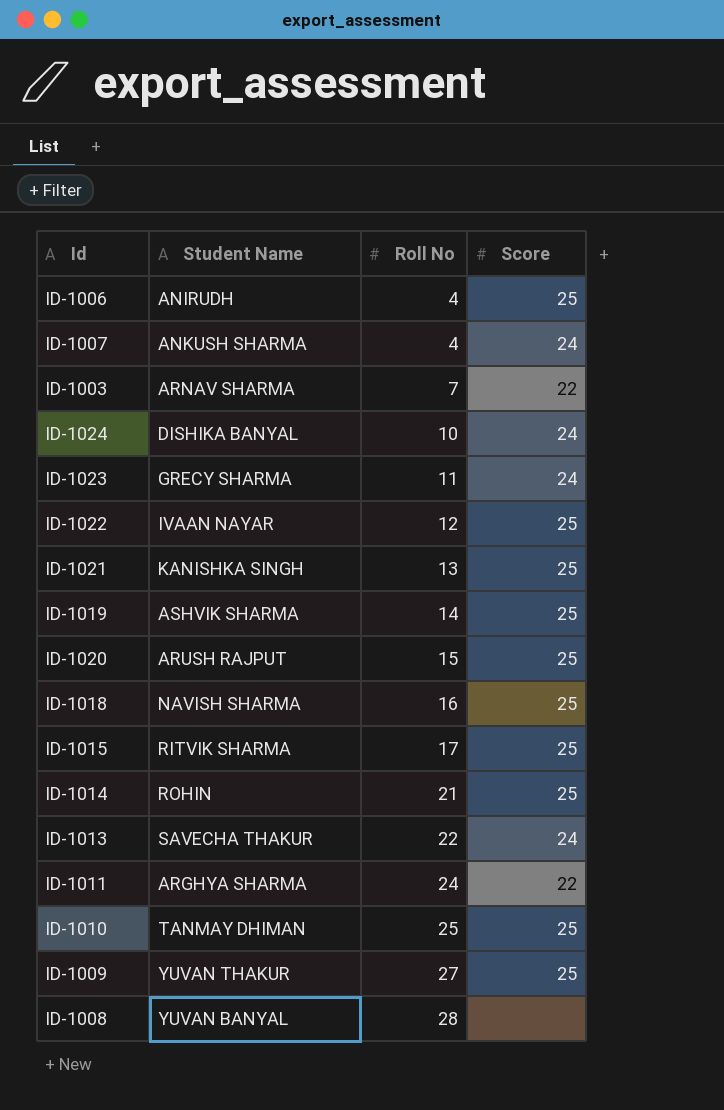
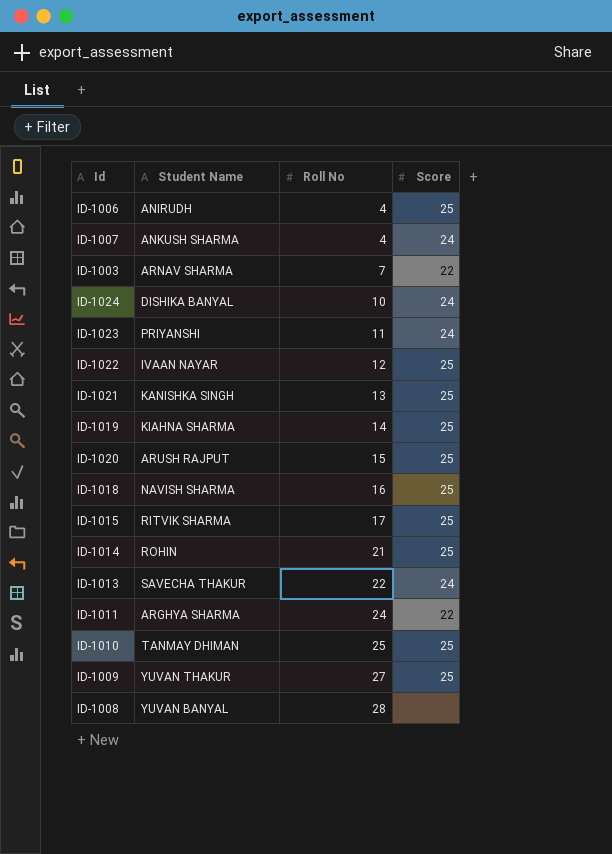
ID-1023 | Student Name: GRECY SHARMA -> PRIYANSHI
ID-1019 | Student Name: ASHVIK SHARMA -> KIAHNA SHARMA

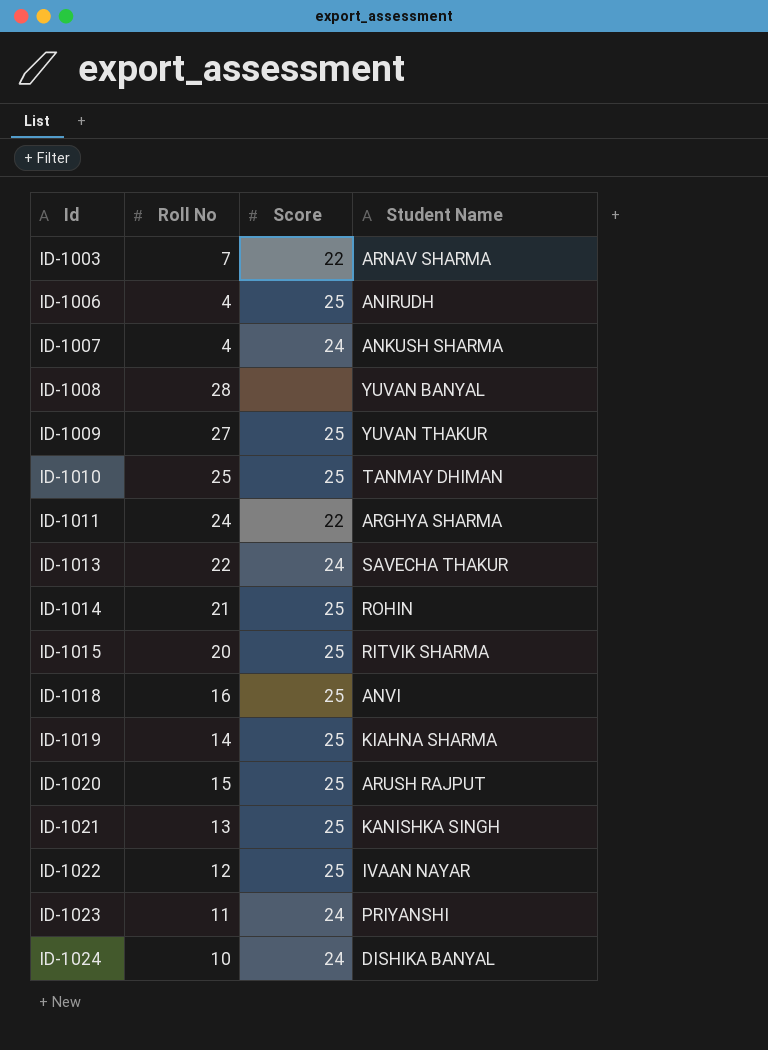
row order: Roll No ascending -> Id ascending
column Student Name | position: 2 -> 4
ID-1015 | Roll No: 17 -> 20
ID-1018 | Student Name: NAVISH SHARMA -> ANVI

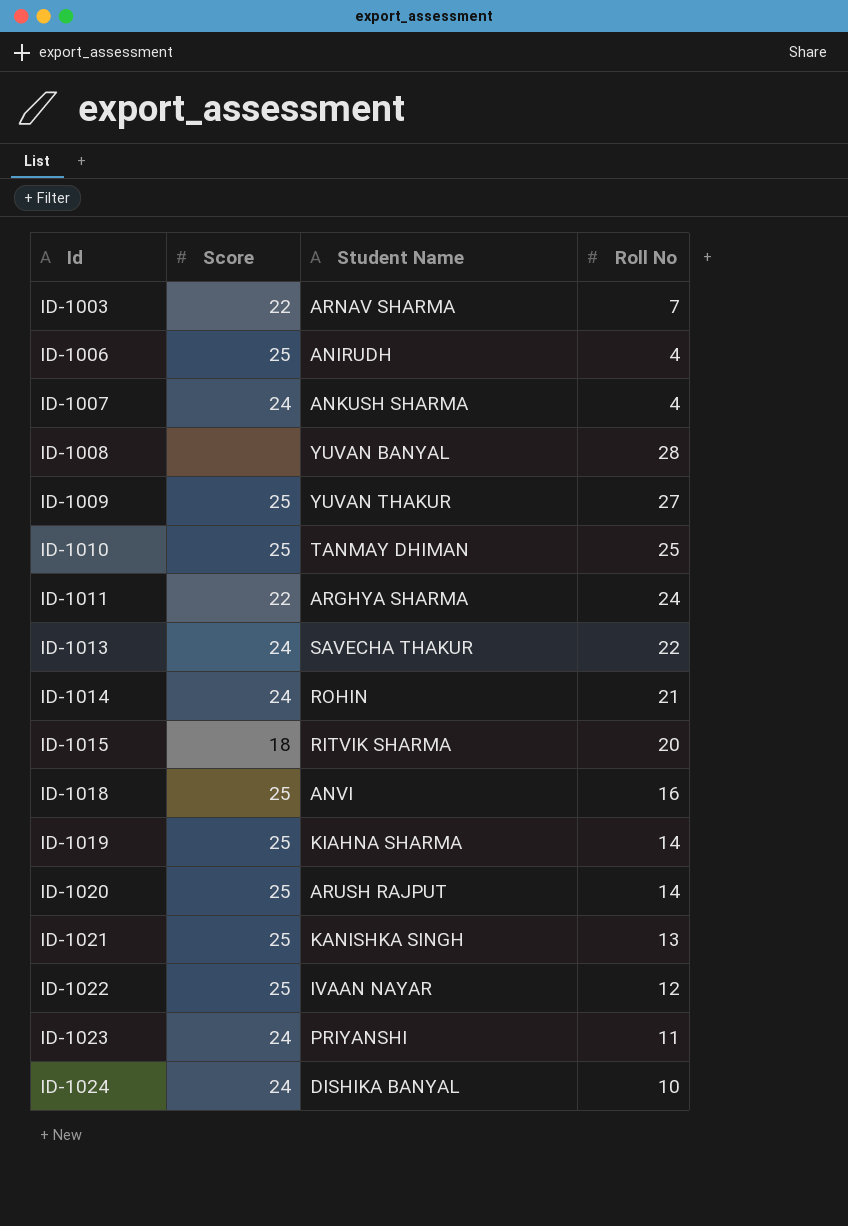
column Roll No | position: 2 -> 4
ID-1014 | Score: 25 -> 24
ID-1015 | Score: 25 -> 18
ID-1020 | Roll No: 15 -> 14

